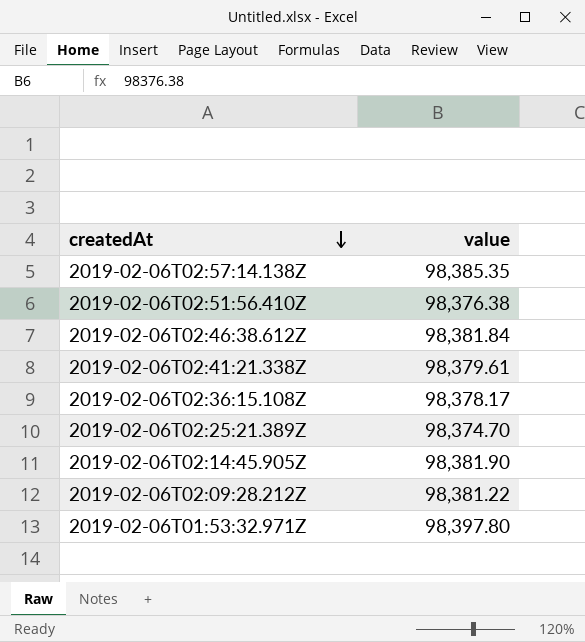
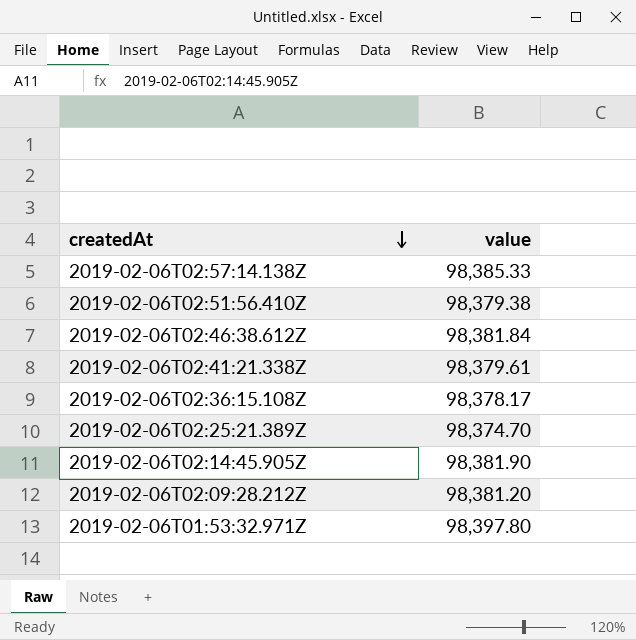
2019-02-06T02:57:14.138Z | value: 98,385.35 -> 98,385.33
2019-02-06T02:51:56.410Z | value: 98,376.38 -> 98,379.38
2019-02-06T02:09:28.212Z | value: 98,381.22 -> 98,381.20

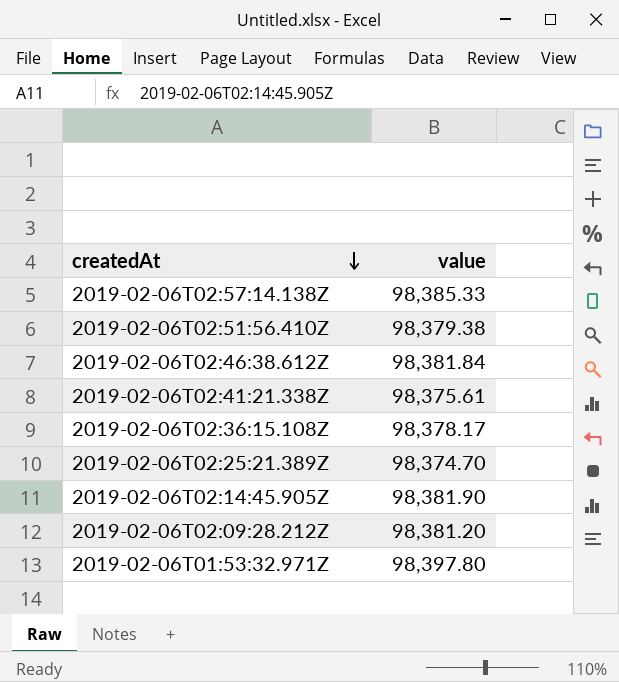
2019-02-06T02:41:21.338Z | value: 98,379.61 -> 98,375.61

